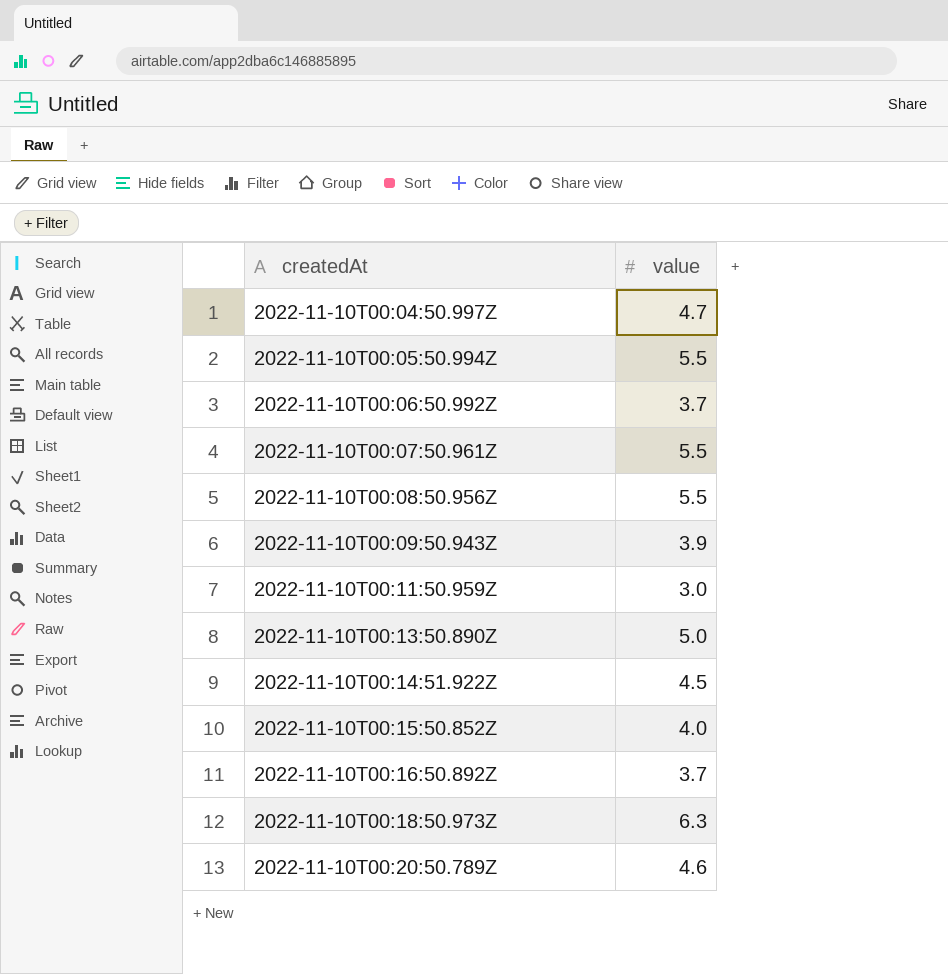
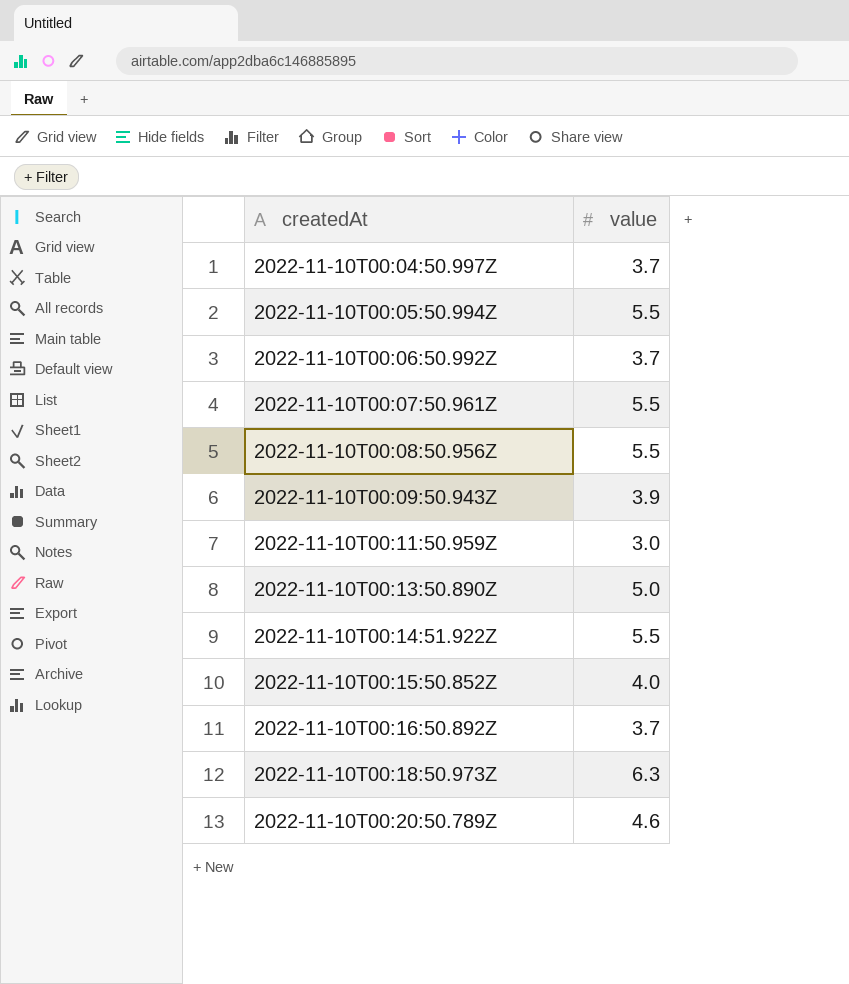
2022-11-10T00:04:50.997Z | value: 4.7 -> 3.7
2022-11-10T00:14:51.922Z | value: 4.5 -> 5.5

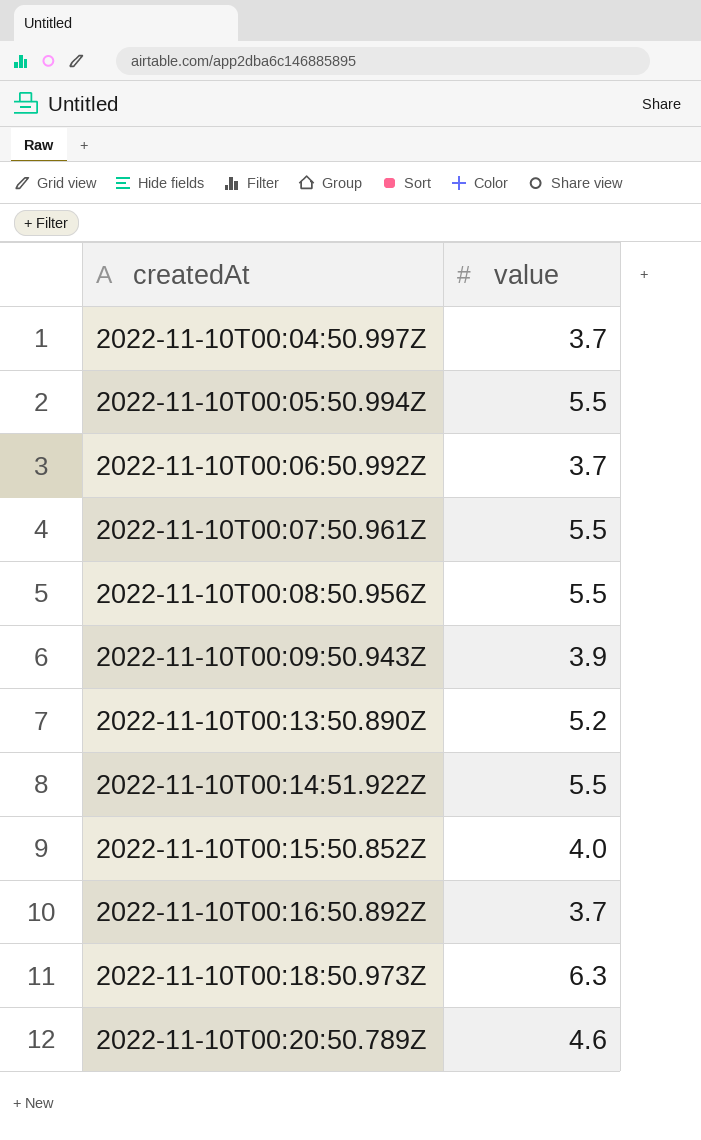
row 2022-11-10T00:11:50.959Z: 3.0 -> none
2022-11-10T00:13:50.890Z | value: 5.0 -> 5.2

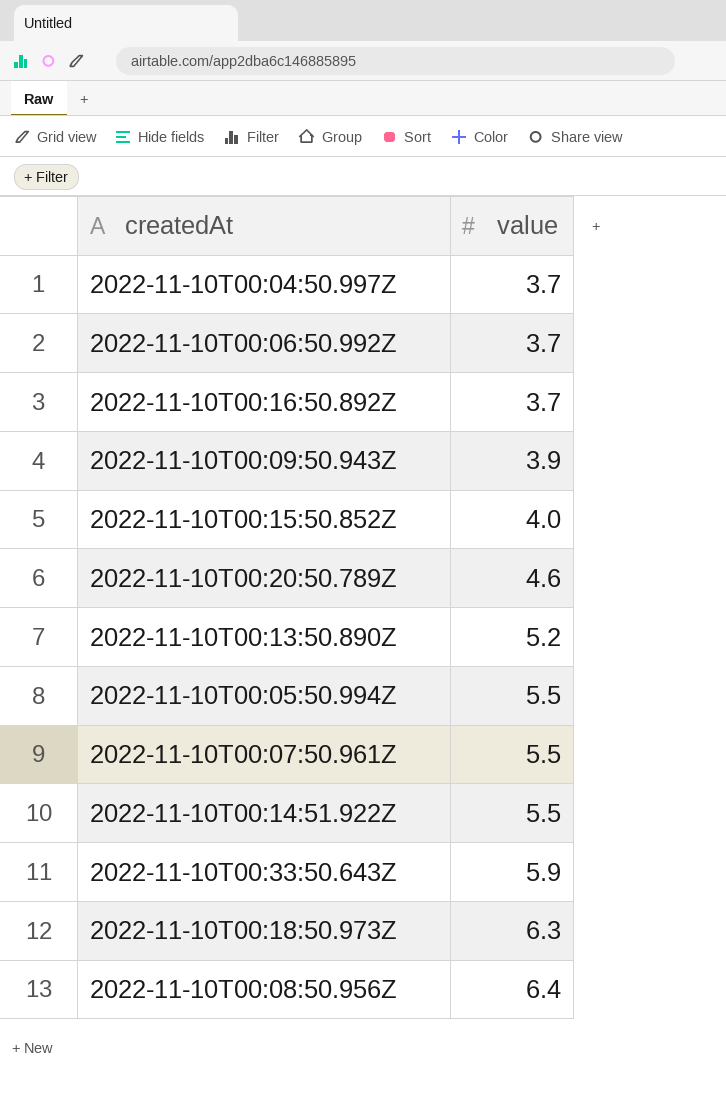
row order: createdAt ascending -> value ascending
row 2022-11-10T00:33:50.643Z: none -> 5.9
2022-11-10T00:08:50.956Z | value: 5.5 -> 6.4

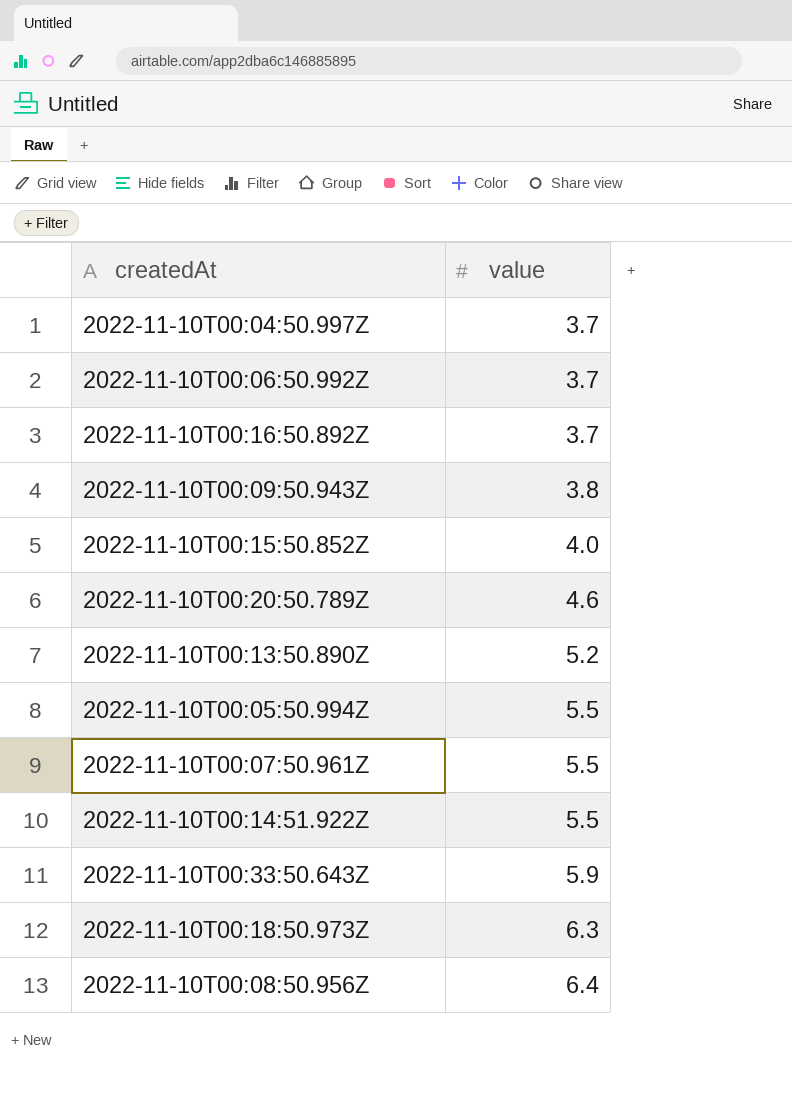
2022-11-10T00:09:50.943Z | value: 3.9 -> 3.8

